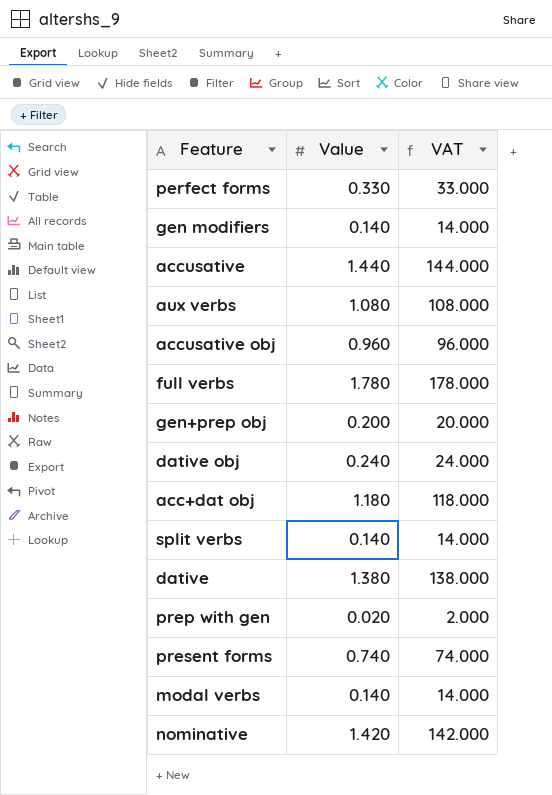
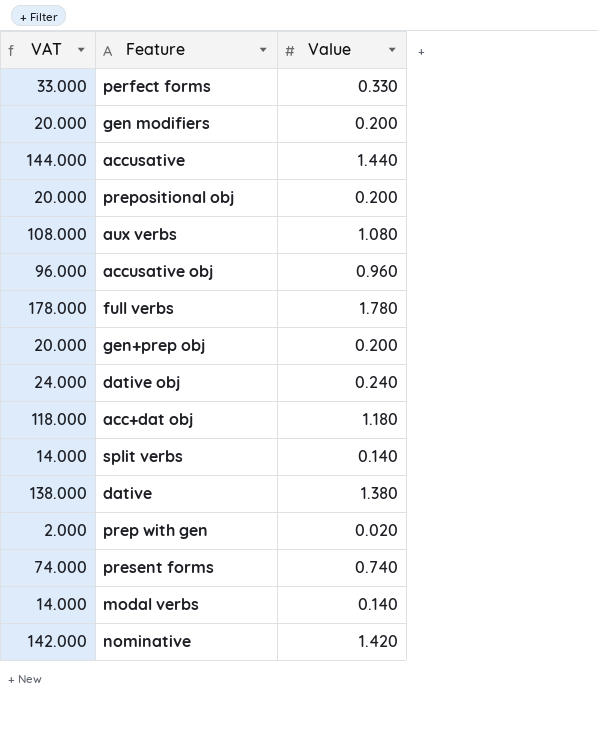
column VAT | position: 3 -> 1
gen modifiers | VAT: 14.000 -> 20.000
gen modifiers | Value: 0.140 -> 0.200
row prepositional obj: none -> 20.000 | 0.200

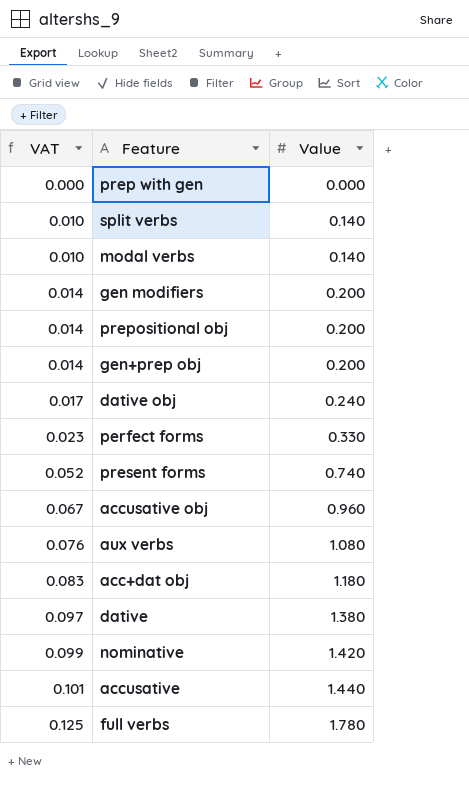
row order: none -> VAT ascending
column VAT | formula: [Value] * 100 -> [Value] * 0.07
prep with gen | Value: 0.020 -> 0.000

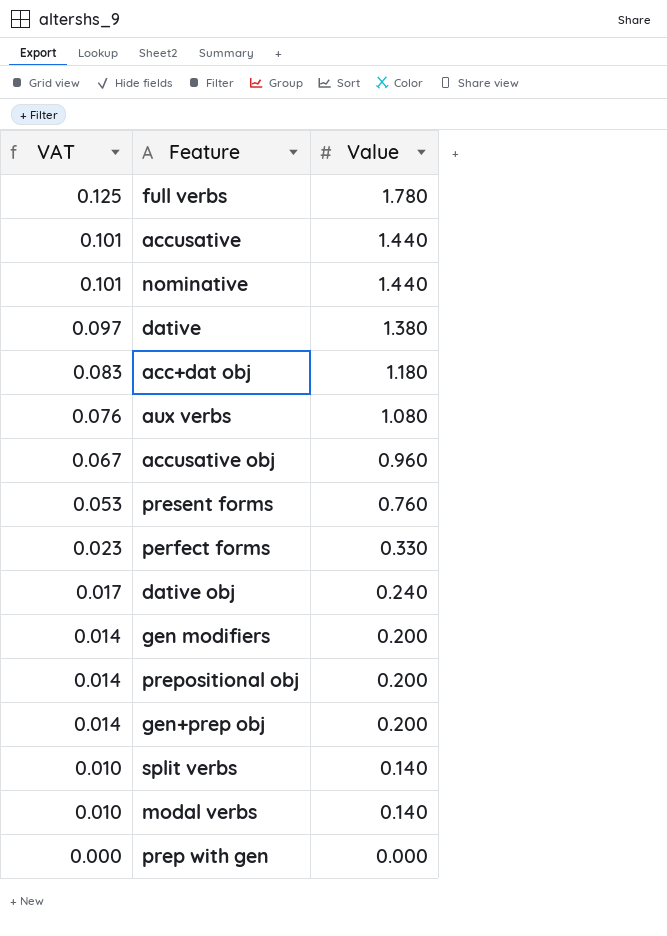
row order: VAT ascending -> VAT descending
nominative | VAT: 0.099 -> 0.101
nominative | Value: 1.420 -> 1.440
present forms | VAT: 0.052 -> 0.053
present forms | Value: 0.740 -> 0.760

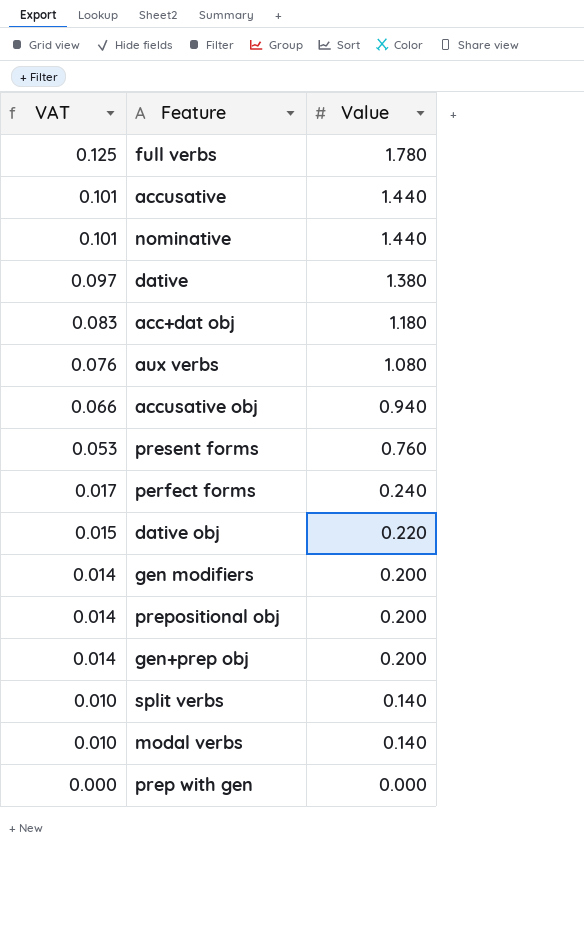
accusative obj | VAT: 0.067 -> 0.066
accusative obj | Value: 0.960 -> 0.940
perfect forms | VAT: 0.023 -> 0.017
perfect forms | Value: 0.330 -> 0.240
dative obj | VAT: 0.017 -> 0.015
dative obj | Value: 0.240 -> 0.220

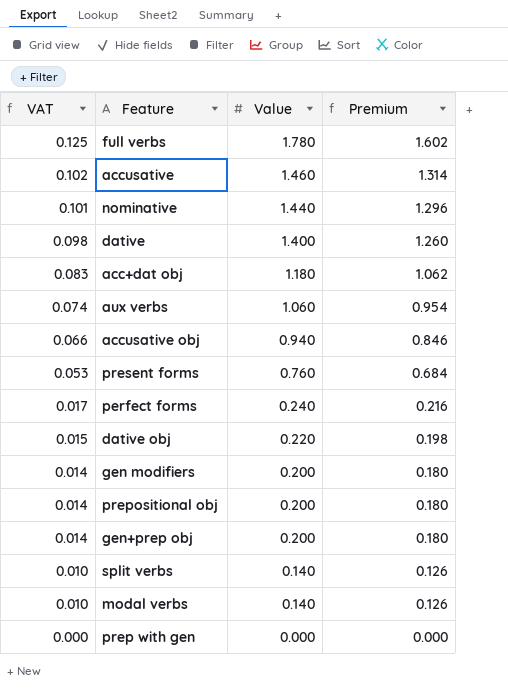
column Premium | formula: none -> [Value] * 0.9
accusative | VAT: 0.101 -> 0.102
accusative | Value: 1.440 -> 1.460
dative | VAT: 0.097 -> 0.098
dative | Value: 1.380 -> 1.400
aux verbs | VAT: 0.076 -> 0.074
aux verbs | Value: 1.080 -> 1.060

